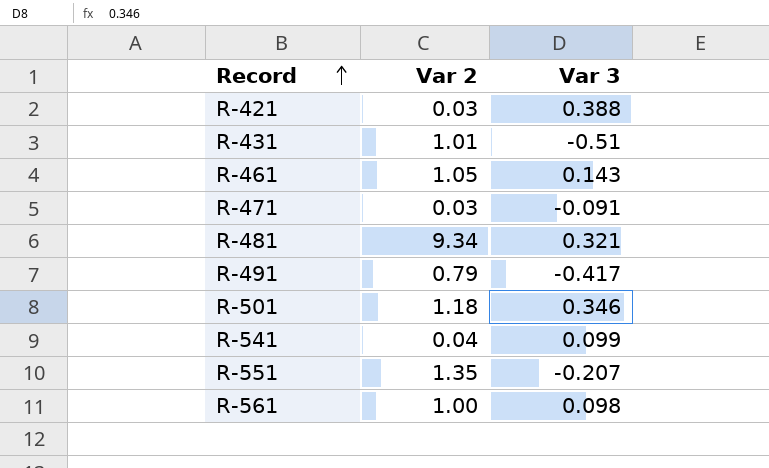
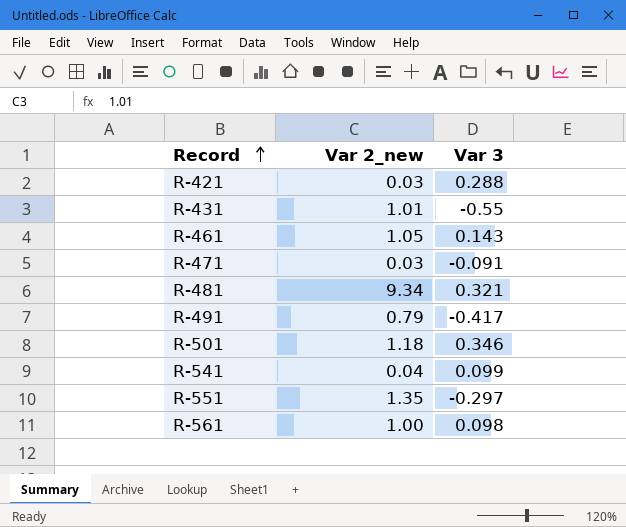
column name: Var 2 -> Var 2_new
R-421 | Var 3: 0.388 -> 0.288
R-431 | Var 3: -0.51 -> -0.55
R-551 | Var 3: -0.207 -> -0.297

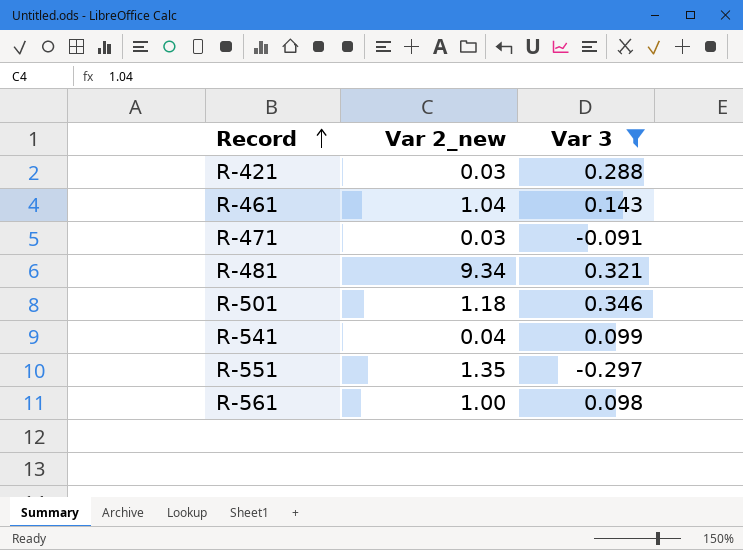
filter: none -> Var 3 >= -0.297
R-461 | Var 2_new: 1.05 -> 1.04

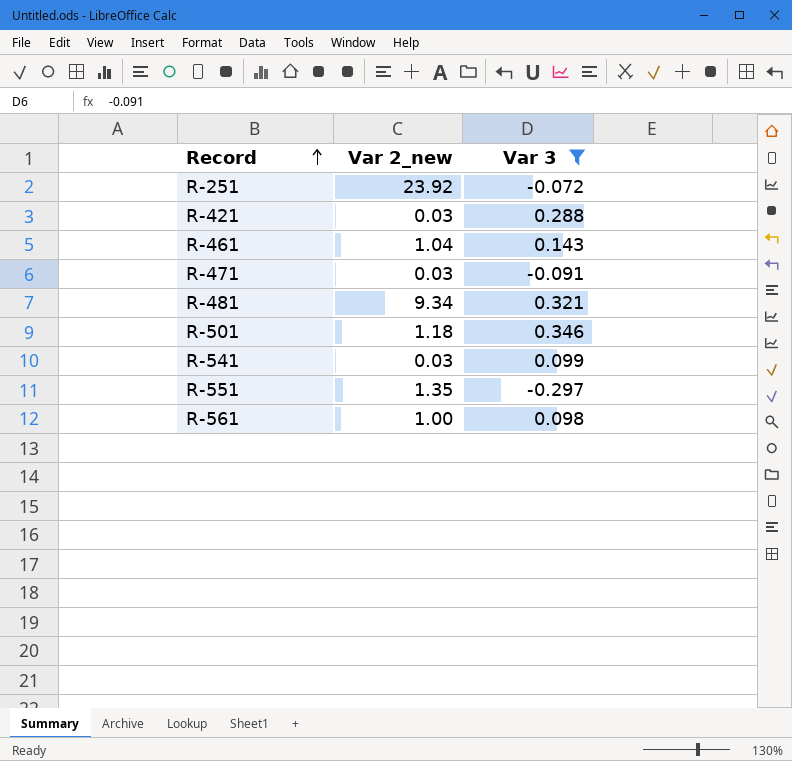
row R-251: none -> 23.92 | -0.072
R-541 | Var 2_new: 0.04 -> 0.03

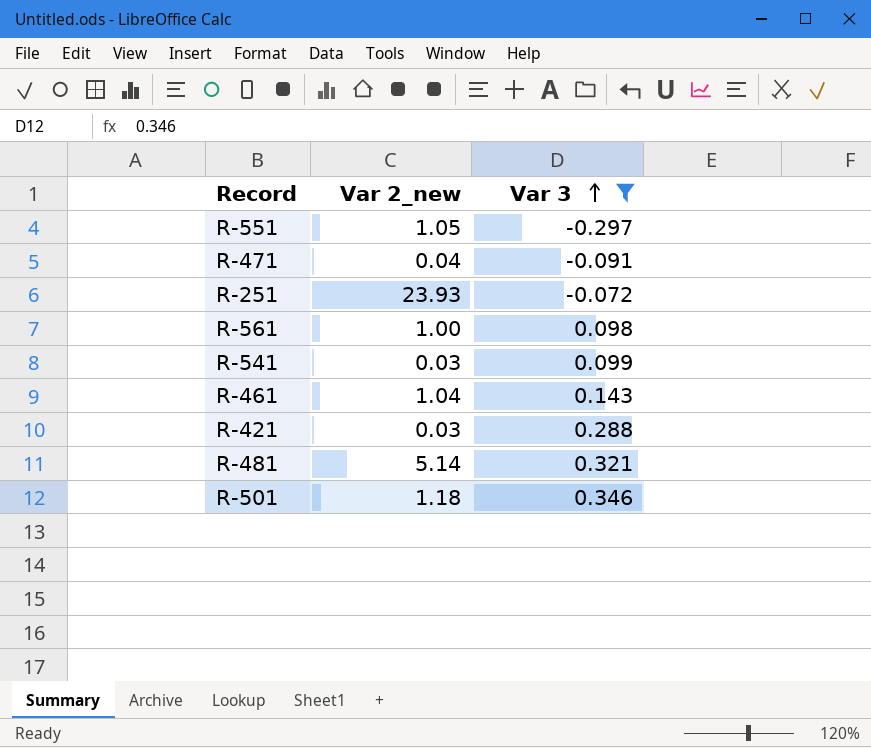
row order: Record ascending -> Var 3 ascending
R-551 | Var 2_new: 1.35 -> 1.05
R-471 | Var 2_new: 0.03 -> 0.04
R-251 | Var 2_new: 23.92 -> 23.93
R-481 | Var 2_new: 9.34 -> 5.14

